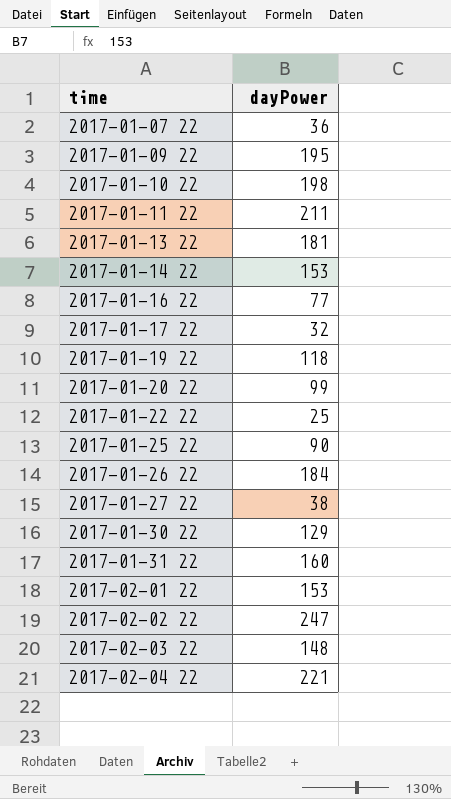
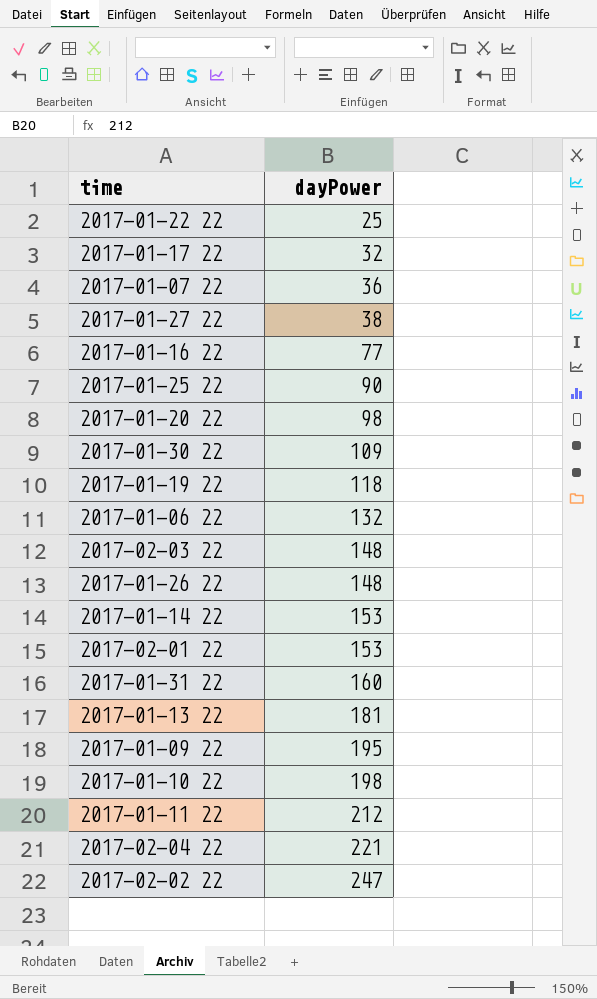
row order: time ascending -> dayPower ascending
2017-01-20 22 | dayPower: 99 -> 98
2017-01-30 22 | dayPower: 129 -> 109
row 2017-01-06 22: none -> 132
2017-01-26 22 | dayPower: 184 -> 148
2017-01-11 22 | dayPower: 211 -> 212

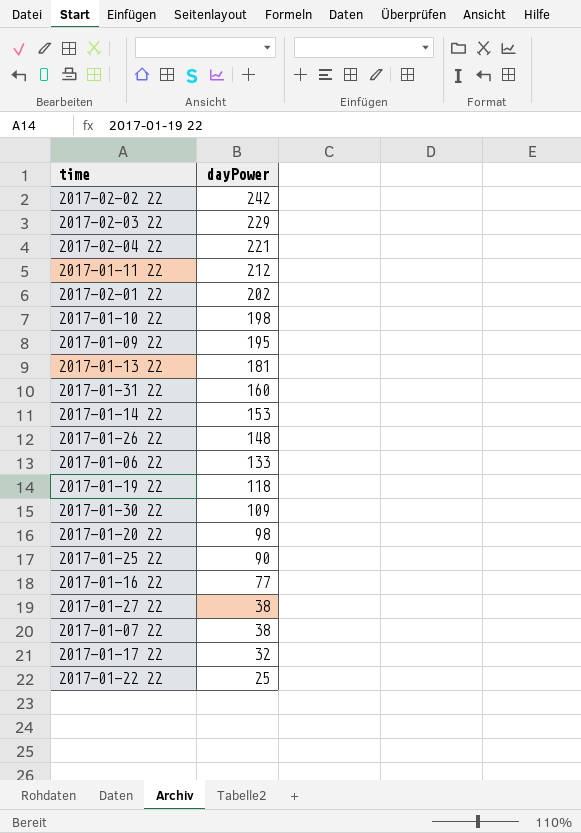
row order: dayPower ascending -> dayPower descending
2017-02-02 22 | dayPower: 247 -> 242
2017-02-03 22 | dayPower: 148 -> 229
2017-02-01 22 | dayPower: 153 -> 202
2017-01-06 22 | dayPower: 132 -> 133
2017-01-07 22 | dayPower: 36 -> 38

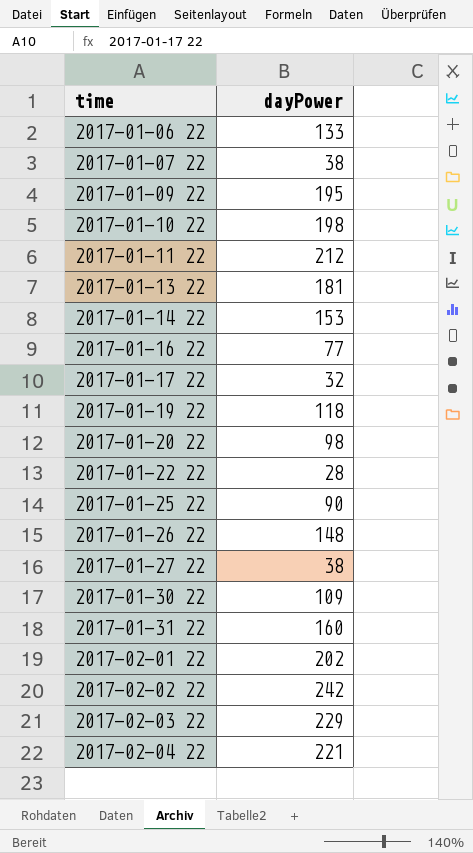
row order: dayPower descending -> time ascending
2017-01-22 22 | dayPower: 25 -> 28

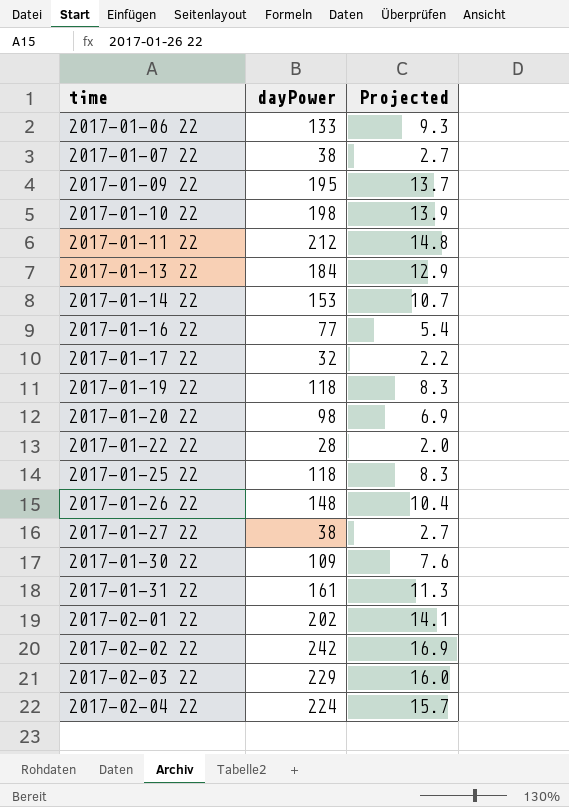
column Projected | formula: none -> [dayPower] * 0.07
2017-01-13 22 | dayPower: 181 -> 184
2017-01-25 22 | dayPower: 90 -> 118
2017-01-31 22 | dayPower: 160 -> 161
2017-02-04 22 | dayPower: 221 -> 224

